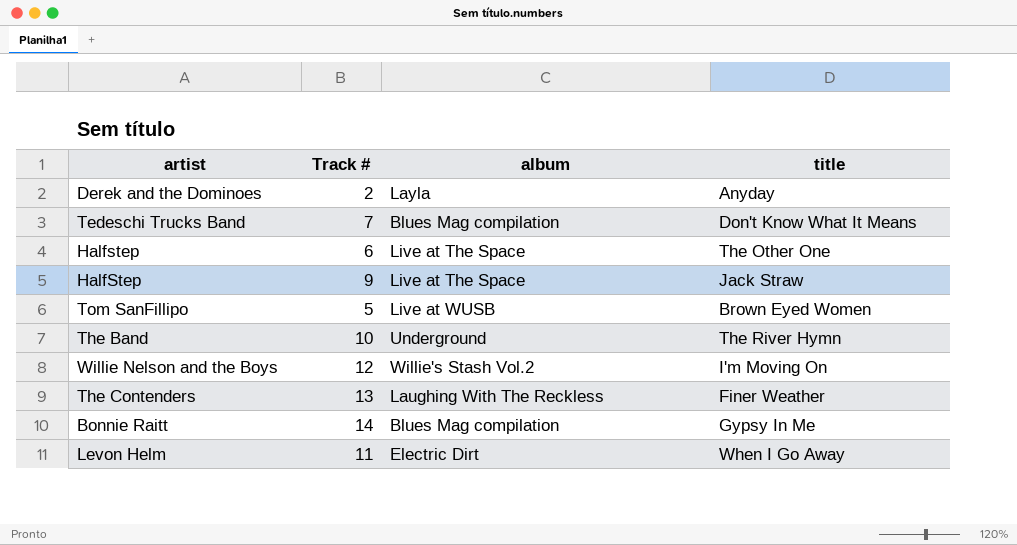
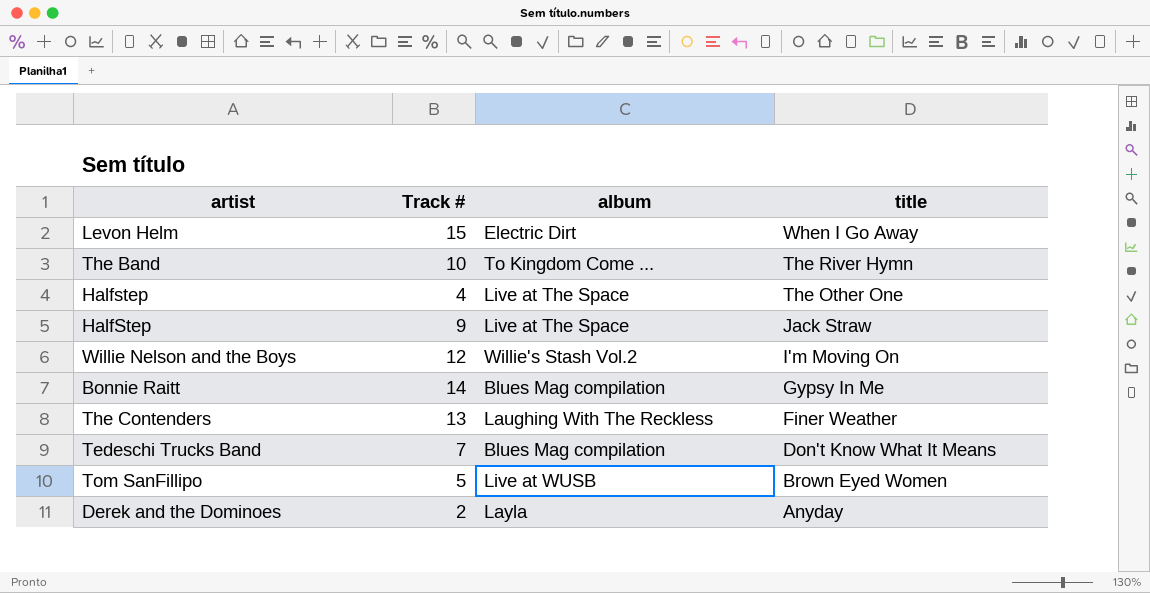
row order: none -> title descending
Levon Helm | Track #: 11 -> 15
The Band | album: Underground -> To Kingdom Come ...
Halfstep | Track #: 6 -> 4

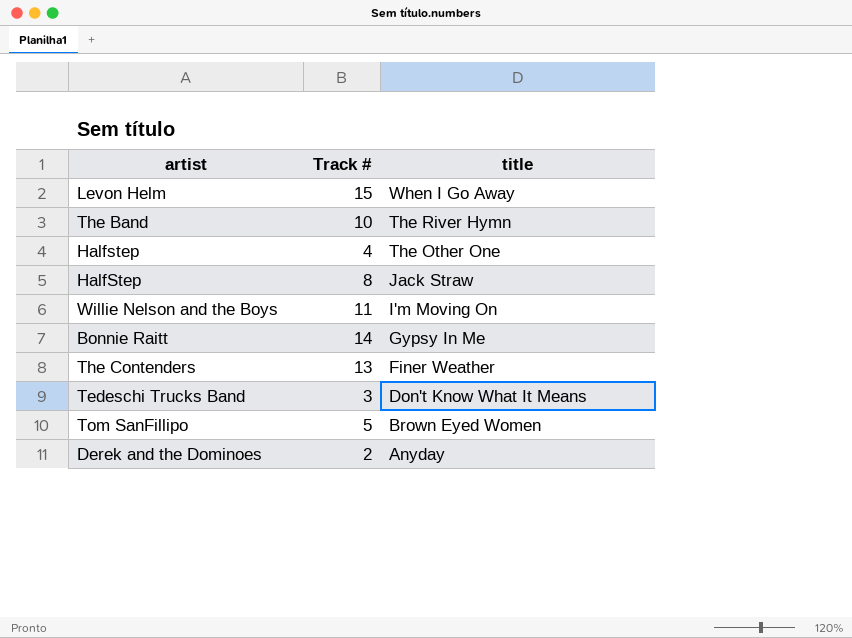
column album | position: 3 -> none
HalfStep | Track #: 9 -> 8
Willie Nelson and the Boys | Track #: 12 -> 11
Tedeschi Trucks Band | Track #: 7 -> 3

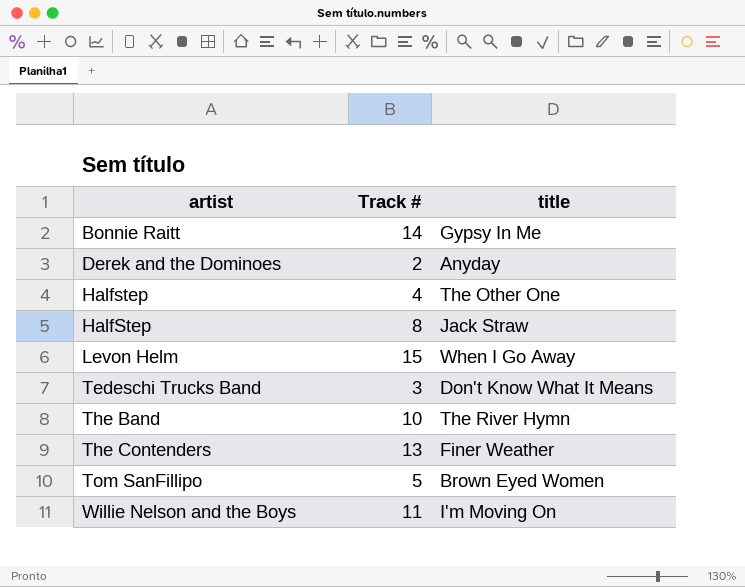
row order: title descending -> artist ascending

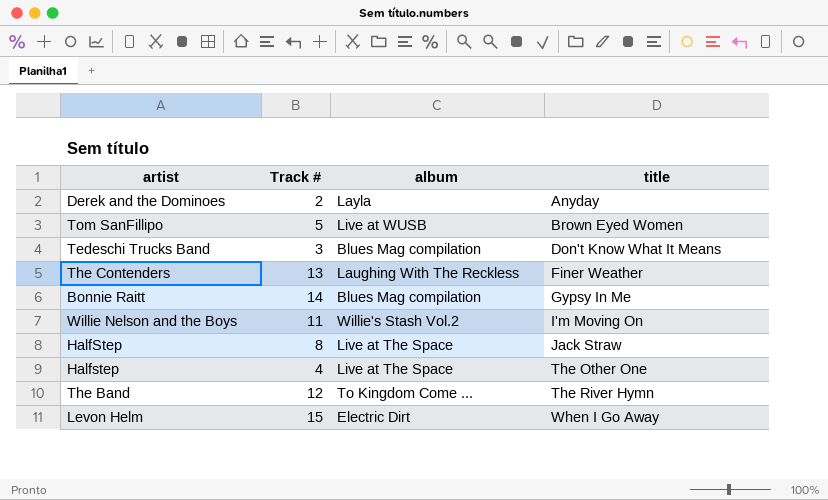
row order: artist ascending -> title ascending
column album | position: none -> 3
The Band | Track #: 10 -> 12

